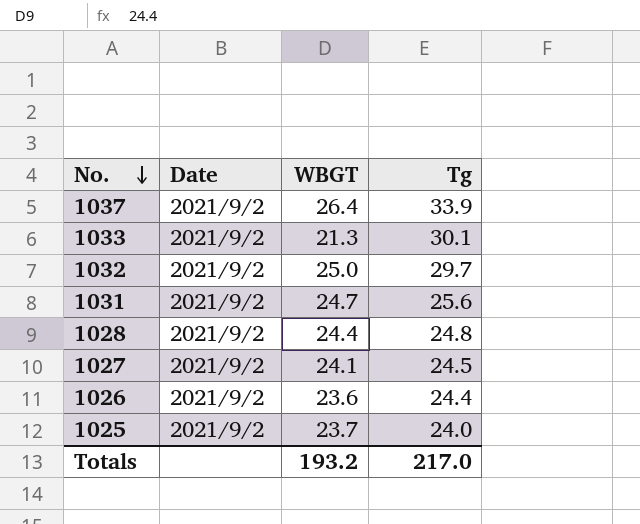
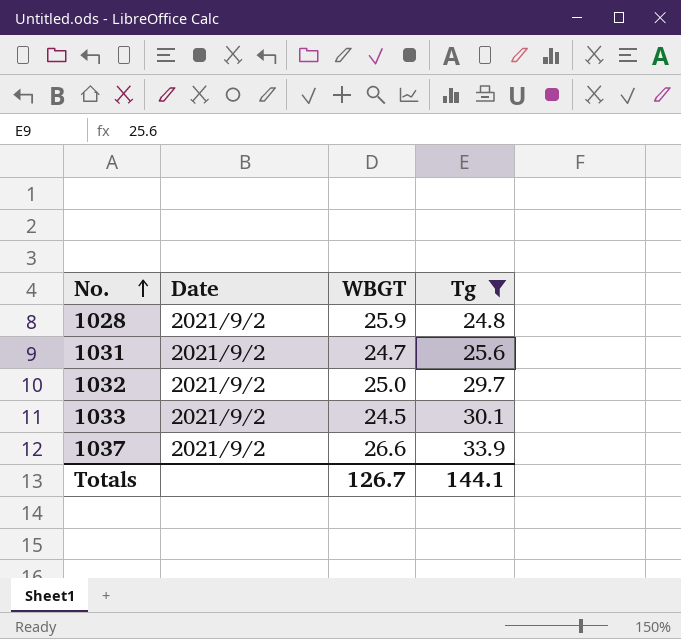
filter: none -> Tg >= 24.8
row order: No. descending -> No. ascending
1028 | WBGT: 24.4 -> 25.9
1033 | WBGT: 21.3 -> 24.5
1037 | WBGT: 26.4 -> 26.6
Totals | WBGT: 193.2 -> 126.7
Totals | Tg: 217.0 -> 144.1

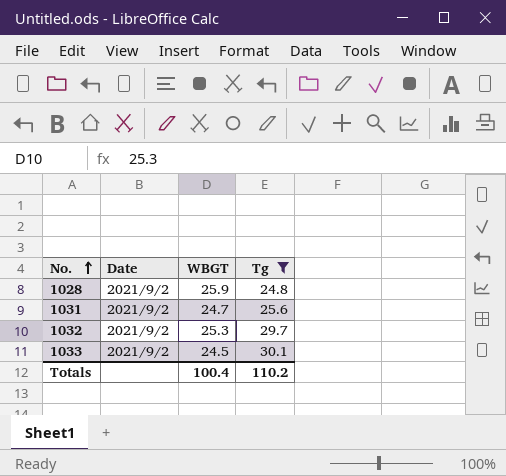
row 1037: 2021/9/2 | 26.6 | 33.9 -> none
1032 | WBGT: 25.0 -> 25.3
Totals | WBGT: 126.7 -> 100.4
Totals | Tg: 144.1 -> 110.2

